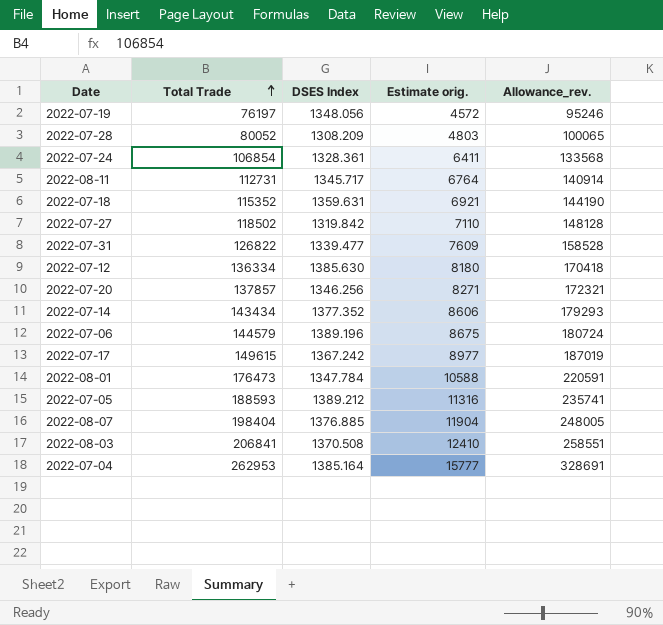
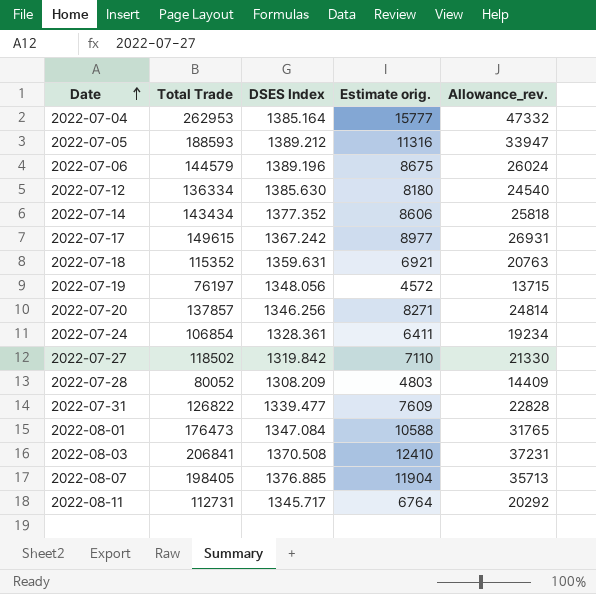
row order: Total Trade ascending -> Date ascending
column Allowance_rev. | formula: [Total Trade] * 1.25 -> [Total Trade] * 0.18
2022-08-01 | DSES Index: 1347.784 -> 1347.084
2022-08-07 | Total Trade: 198404 -> 198405

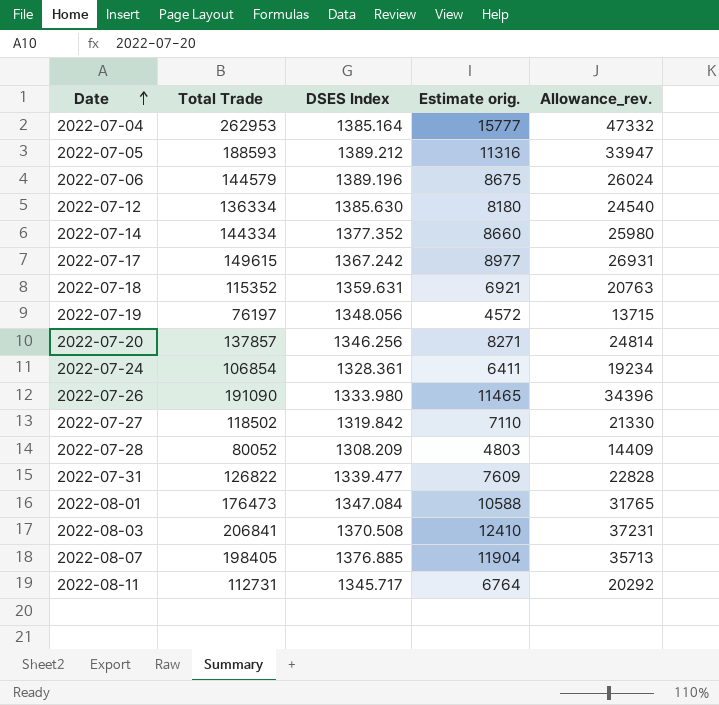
2022-07-14 | Total Trade: 143434 -> 144334
2022-07-14 | Estimate orig.: 8606 -> 8660
2022-07-14 | Allowance_rev.: 25818 -> 25980
row 2022-07-26: none -> 191090 | 1333.980 | 11465 | 34396

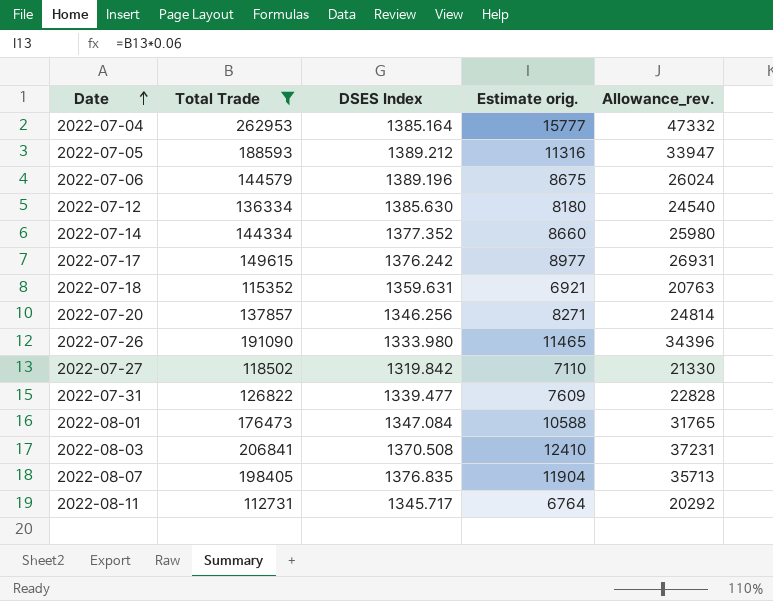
filter: none -> Total Trade >= 112731
2022-07-17 | DSES Index: 1367.242 -> 1376.242
2022-08-07 | DSES Index: 1376.885 -> 1376.835

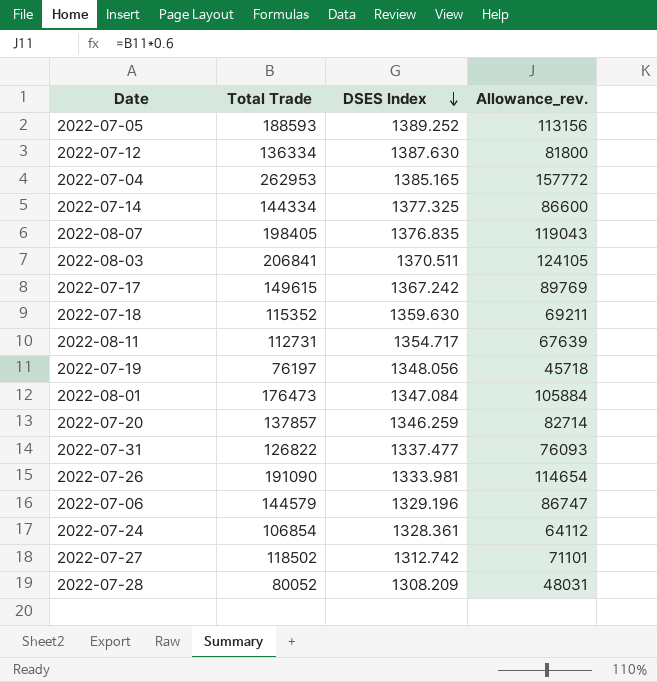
filter: Total Trade >= 112731 -> none
row order: Date ascending -> DSES Index descending
column Estimate orig. | formula: [Total Trade] * 0.06 -> none
column Allowance_rev. | formula: [Total Trade] * 0.18 -> [Total Trade] * 0.6
2022-07-05 | DSES Index: 1389.212 -> 1389.252
2022-07-12 | DSES Index: 1385.630 -> 1387.630
2022-07-04 | DSES Index: 1385.164 -> 1385.165
2022-07-14 | DSES Index: 1377.352 -> 1377.325
2022-08-03 | DSES Index: 1370.508 -> 1370.511
2022-07-17 | DSES Index: 1376.242 -> 1367.242
2022-07-18 | DSES Index: 1359.631 -> 1359.630
2022-08-11 | DSES Index: 1345.717 -> 1354.717
2022-07-20 | DSES Index: 1346.256 -> 1346.259
2022-07-31 | DSES Index: 1339.477 -> 1337.477
2022-07-26 | DSES Index: 1333.980 -> 1333.981
2022-07-06 | DSES Index: 1389.196 -> 1329.196
2022-07-27 | DSES Index: 1319.842 -> 1312.742

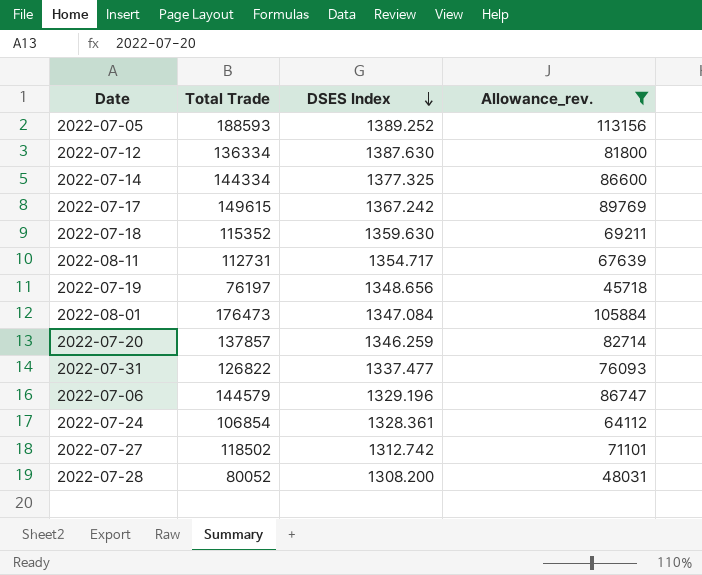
filter: none -> Allowance_rev. <= 113156
2022-07-19 | DSES Index: 1348.056 -> 1348.656
2022-07-28 | DSES Index: 1308.209 -> 1308.200

